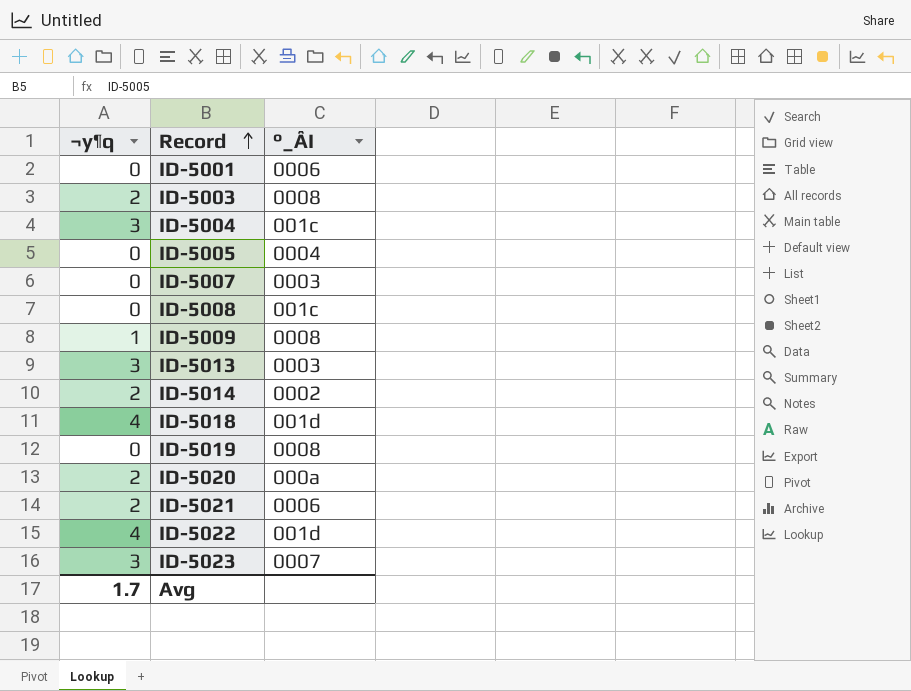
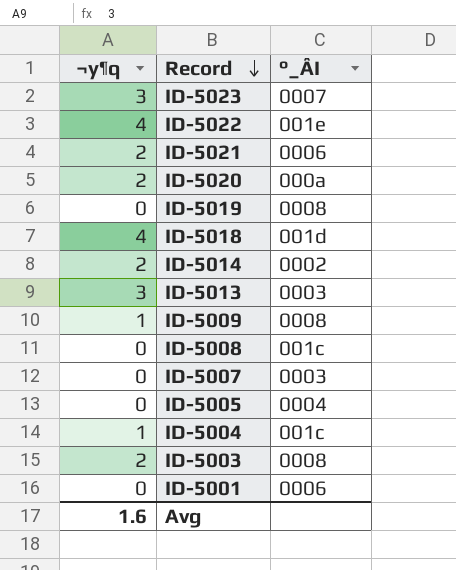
row order: Record ascending -> Record descending
ID-5022 | °_ÂI: 001d -> 001e
ID-5004 | ¬y¶q: 3 -> 1
Avg | ¬y¶q: 1.7 -> 1.6

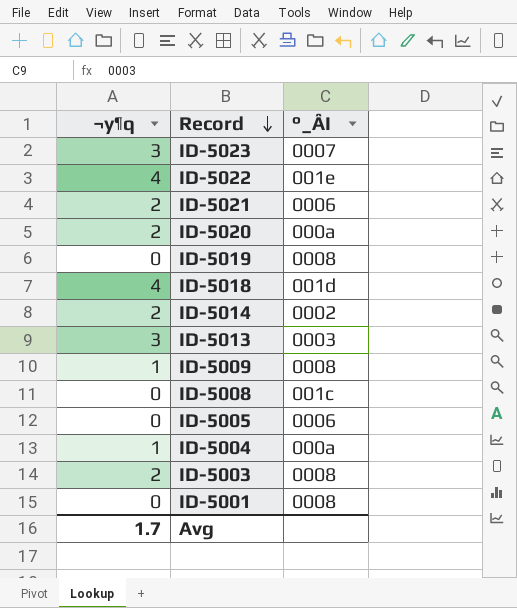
row ID-5007: 0 | 0003 -> none
ID-5005 | °_ÂI: 0004 -> 0006
ID-5004 | °_ÂI: 001c -> 000a
ID-5001 | °_ÂI: 0006 -> 0008
Avg | ¬y¶q: 1.6 -> 1.7

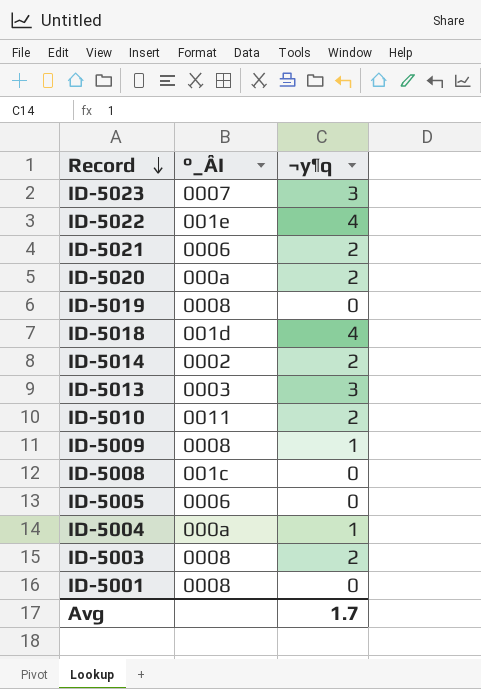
column ¬y¶q | position: 1 -> 3
row ID-5010: none -> 0011 | 2

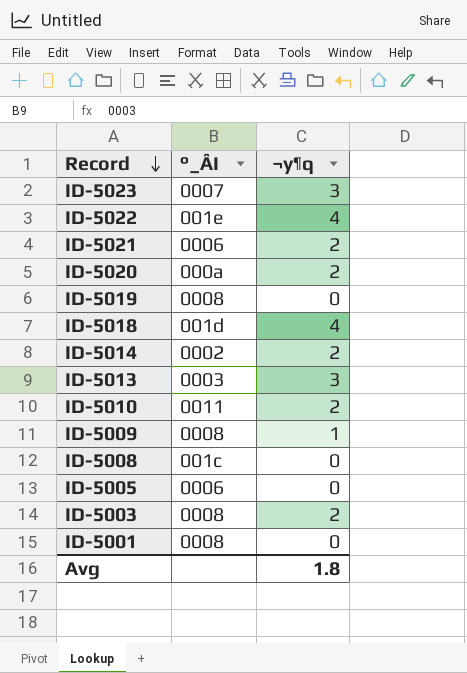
row ID-5004: 000a | 1 -> none
Avg | ¬y¶q: 1.7 -> 1.8

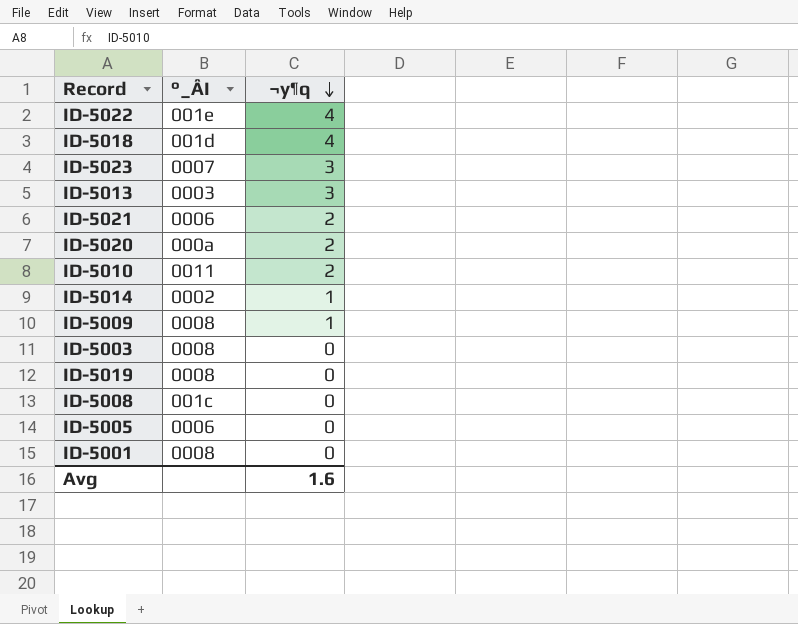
row order: Record descending -> ¬y¶q descending
ID-5014 | ¬y¶q: 2 -> 1
ID-5003 | ¬y¶q: 2 -> 0
Avg | ¬y¶q: 1.8 -> 1.6

